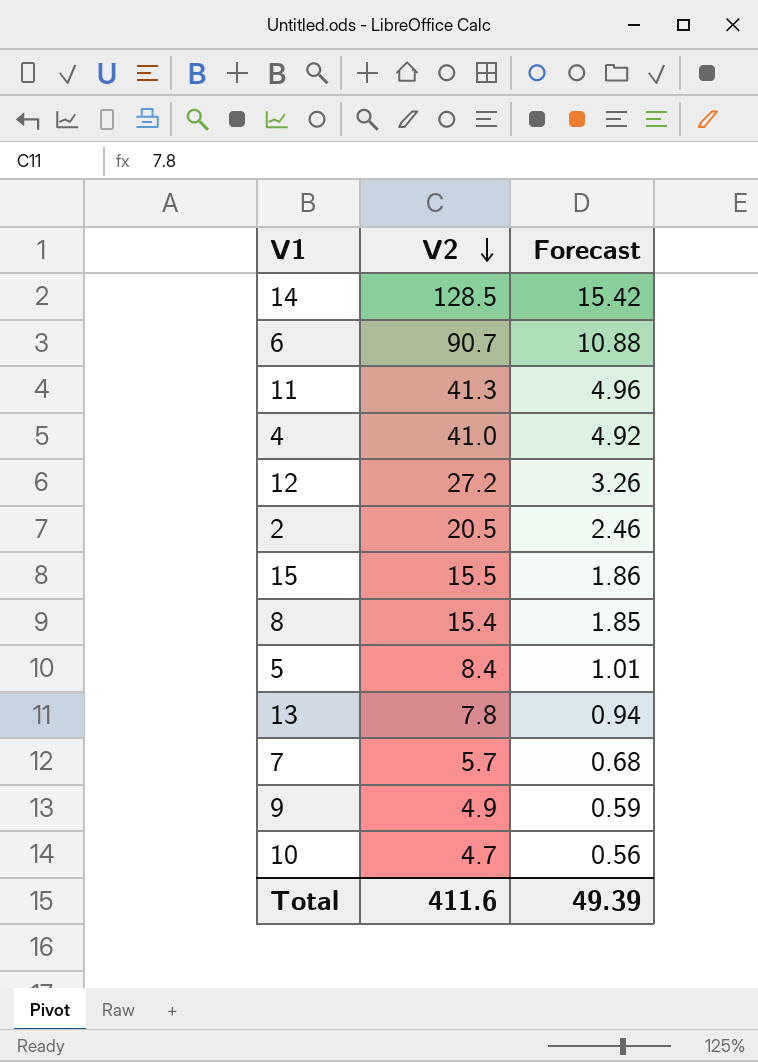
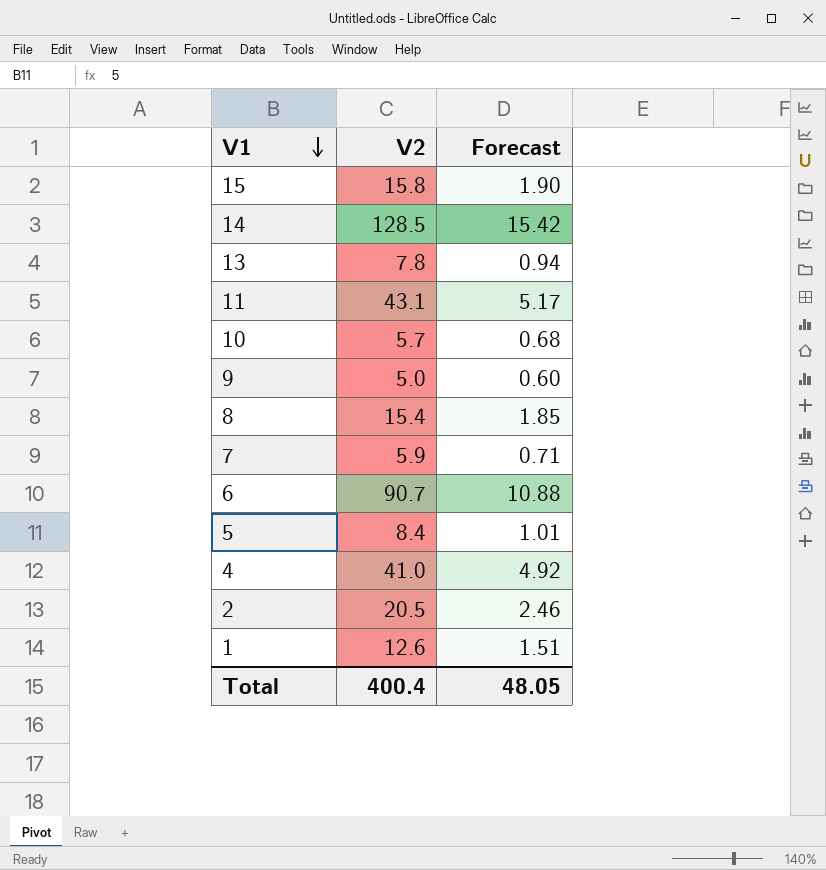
row order: V2 descending -> V1 descending
row 12: 27.2 | 3.26 -> none
15 | V2: 15.5 -> 15.8
15 | Forecast: 1.86 -> 1.90
11 | V2: 41.3 -> 43.1
11 | Forecast: 4.96 -> 5.17
10 | V2: 4.7 -> 5.7
10 | Forecast: 0.56 -> 0.68
9 | V2: 4.9 -> 5.0
9 | Forecast: 0.59 -> 0.60
7 | V2: 5.7 -> 5.9
7 | Forecast: 0.68 -> 0.71
row 1: none -> 12.6 | 1.51
Total | V2: 411.6 -> 400.4
Total | Forecast: 49.39 -> 48.05

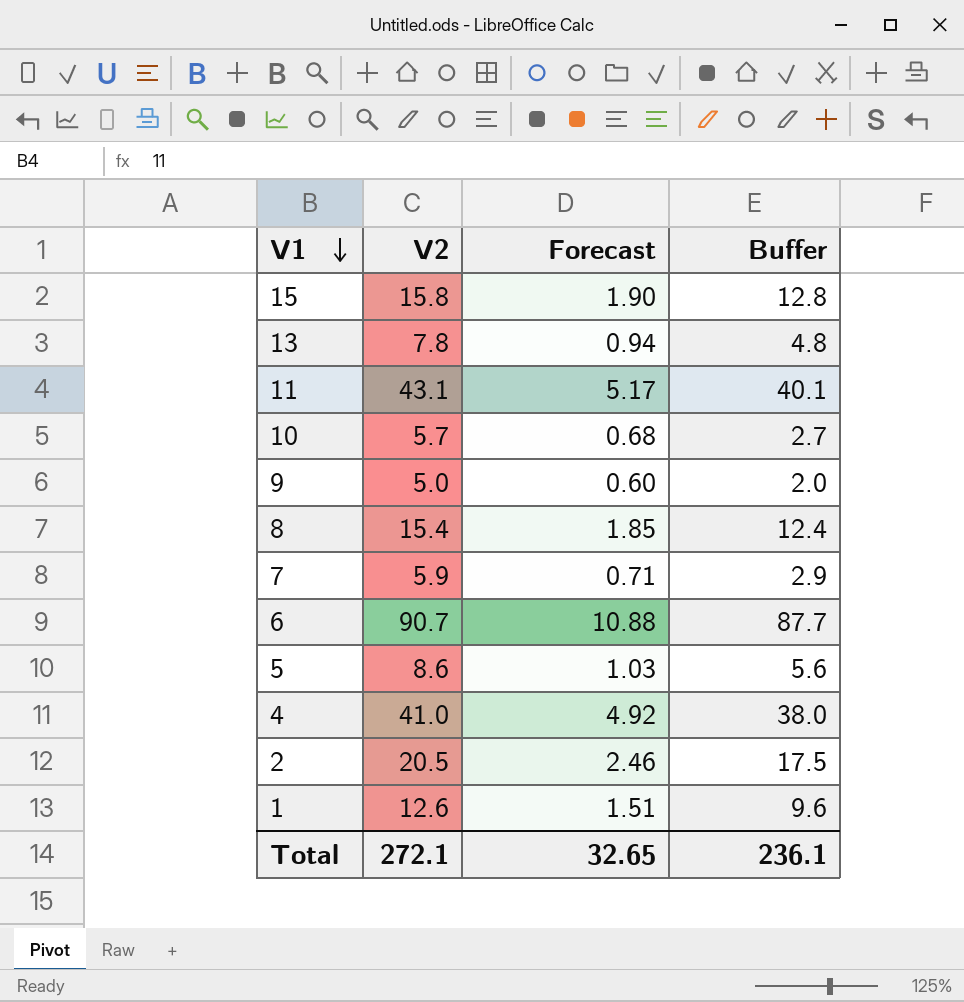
column Buffer | formula: none -> [V2] - 3
row 14: 128.5 | 15.42 -> none
5 | V2: 8.4 -> 8.6
5 | Forecast: 1.01 -> 1.03
Total | V2: 400.4 -> 272.1
Total | Forecast: 48.05 -> 32.65

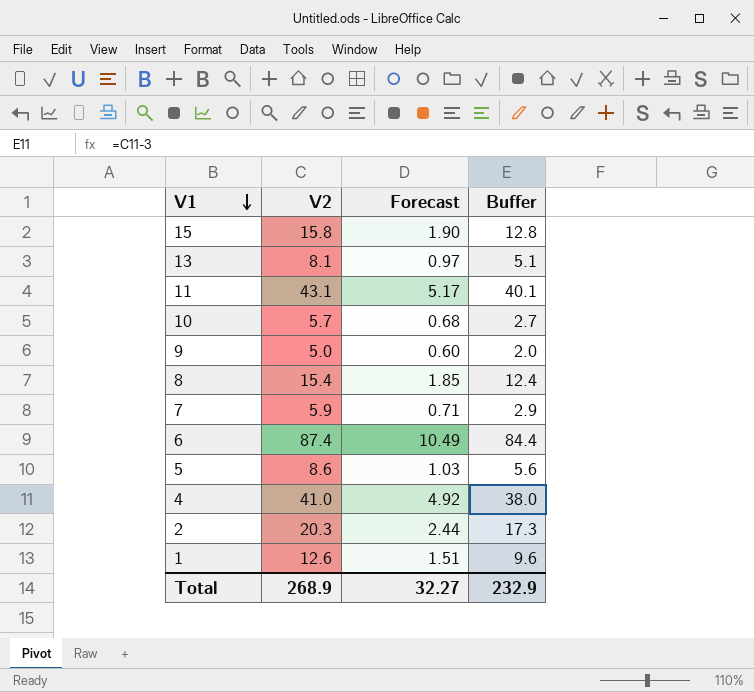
13 | V2: 7.8 -> 8.1
13 | Forecast: 0.94 -> 0.97
13 | Buffer: 4.8 -> 5.1
6 | V2: 90.7 -> 87.4
6 | Forecast: 10.88 -> 10.49
6 | Buffer: 87.7 -> 84.4
2 | V2: 20.5 -> 20.3
2 | Forecast: 2.46 -> 2.44
2 | Buffer: 17.5 -> 17.3
Total | V2: 272.1 -> 268.9
Total | Forecast: 32.65 -> 32.27
Total | Buffer: 236.1 -> 232.9

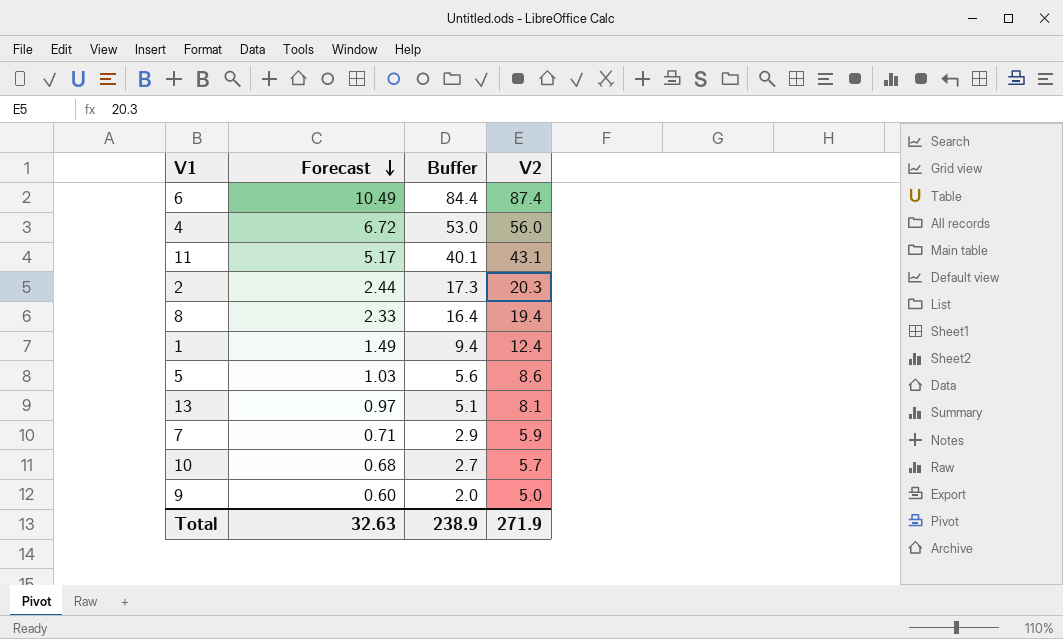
row order: V1 descending -> Forecast descending
column V2 | position: 2 -> 4
row 15: 15.8 | 1.90 | 12.8 -> none
4 | Forecast: 4.92 -> 6.72
4 | Buffer: 38.0 -> 53.0
4 | V2: 41.0 -> 56.0
8 | Forecast: 1.85 -> 2.33
8 | Buffer: 12.4 -> 16.4
8 | V2: 15.4 -> 19.4
1 | Forecast: 1.51 -> 1.49
1 | Buffer: 9.6 -> 9.4
1 | V2: 12.6 -> 12.4
Total | Forecast: 32.27 -> 32.63
Total | Buffer: 232.9 -> 238.9
Total | V2: 268.9 -> 271.9

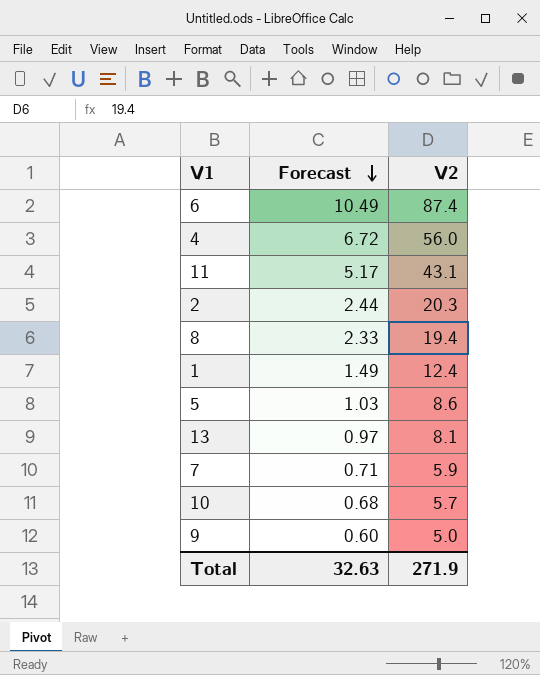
column Buffer | formula: [V2] - 3 -> none

